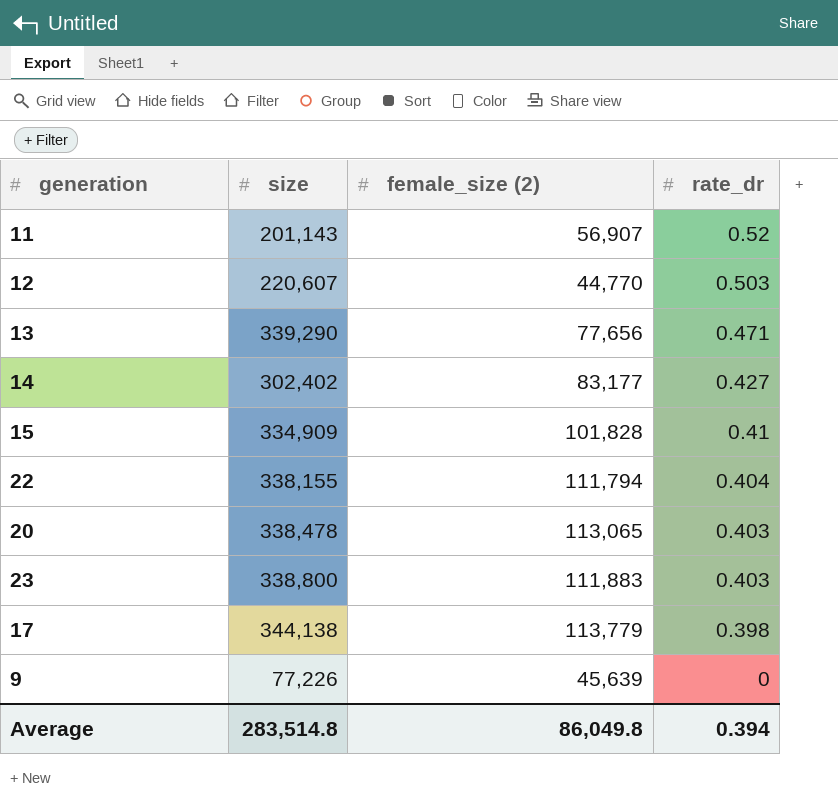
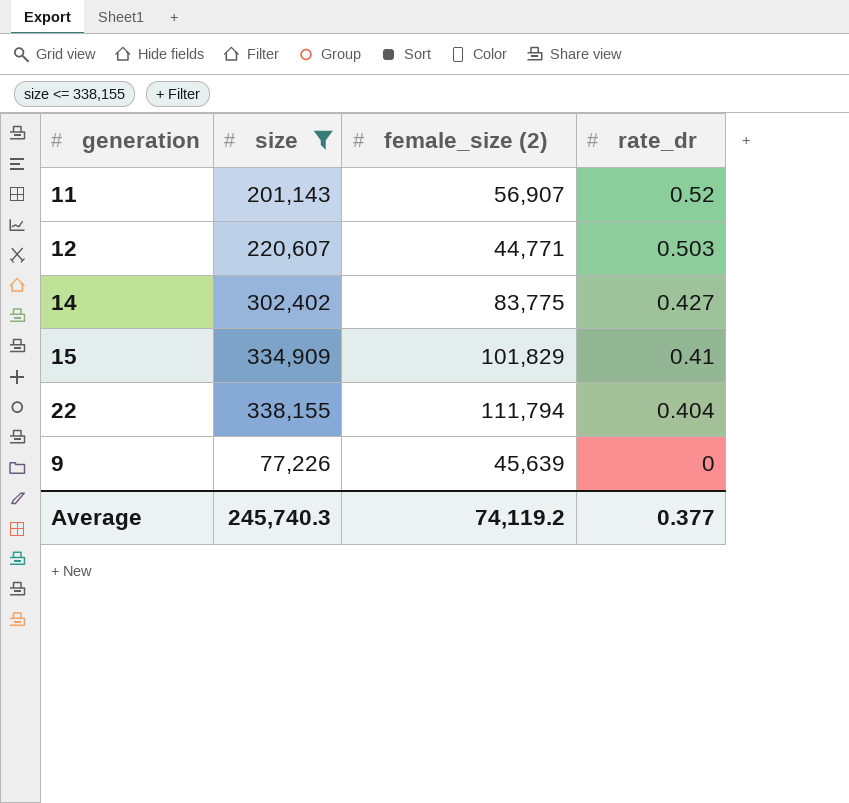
filter: none -> size <= 338,155
12 | female_size (2): 44,770 -> 44,771
14 | female_size (2): 83,177 -> 83,775
15 | female_size (2): 101,828 -> 101,829
Average | size: 283,514.8 -> 245,740.3
Average | female_size (2): 86,049.8 -> 74,119.2
Average | rate_dr: 0.394 -> 0.377

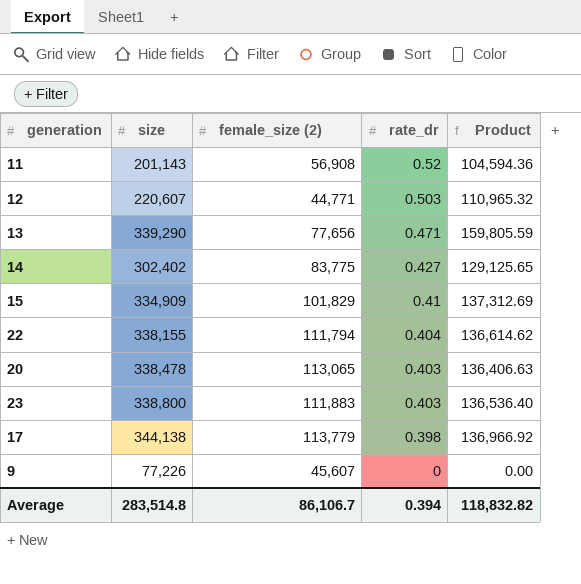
filter: size <= 338,155 -> none
column Product | formula: none -> [size] * [rate_dr]
11 | female_size (2): 56,907 -> 56,908
9 | female_size (2): 45,639 -> 45,607
Average | size: 245,740.3 -> 283,514.8
Average | female_size (2): 74,119.2 -> 86,106.7
Average | rate_dr: 0.377 -> 0.394

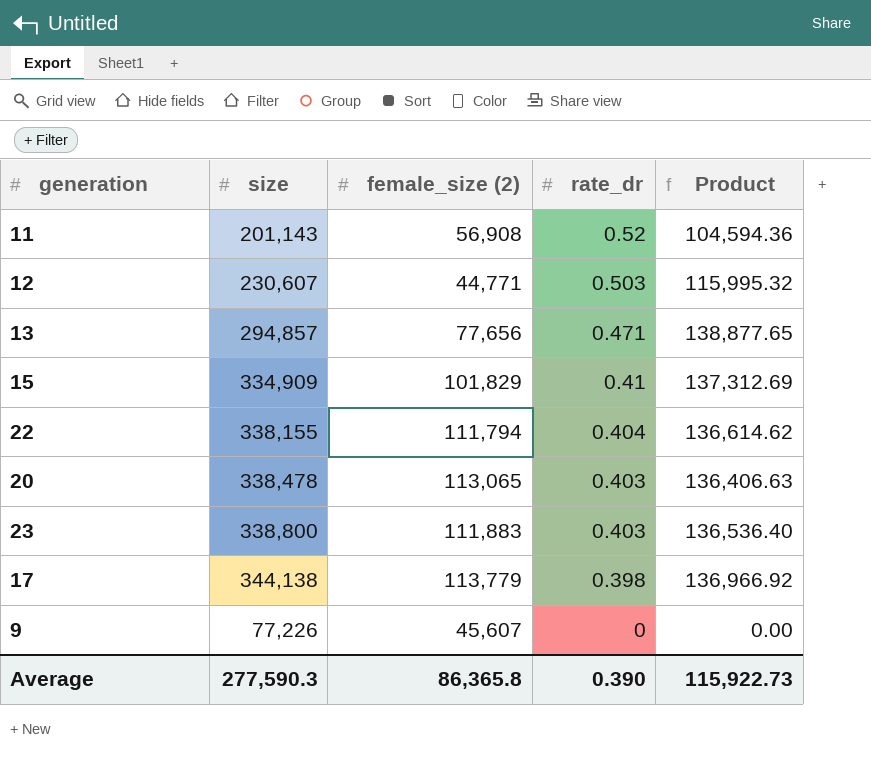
row 14: 302,402 | 83,775 | 0.427 | 129,125.65 -> none
12 | size: 220,607 -> 230,607
12 | Product: 110,965.32 -> 115,995.32
13 | size: 339,290 -> 294,857
13 | Product: 159,805.59 -> 138,877.65
Average | size: 283,514.8 -> 277,590.3
Average | female_size (2): 86,106.7 -> 86,365.8
Average | rate_dr: 0.394 -> 0.390
Average | Product: 118,832.82 -> 115,922.73

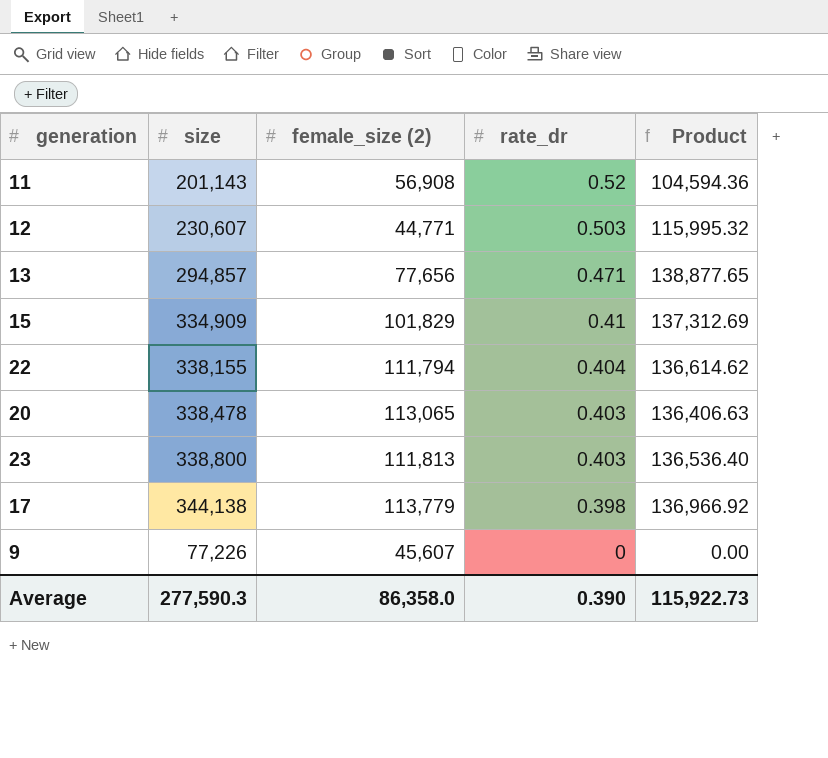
23 | female_size (2): 111,883 -> 111,813
Average | female_size (2): 86,365.8 -> 86,358.0

